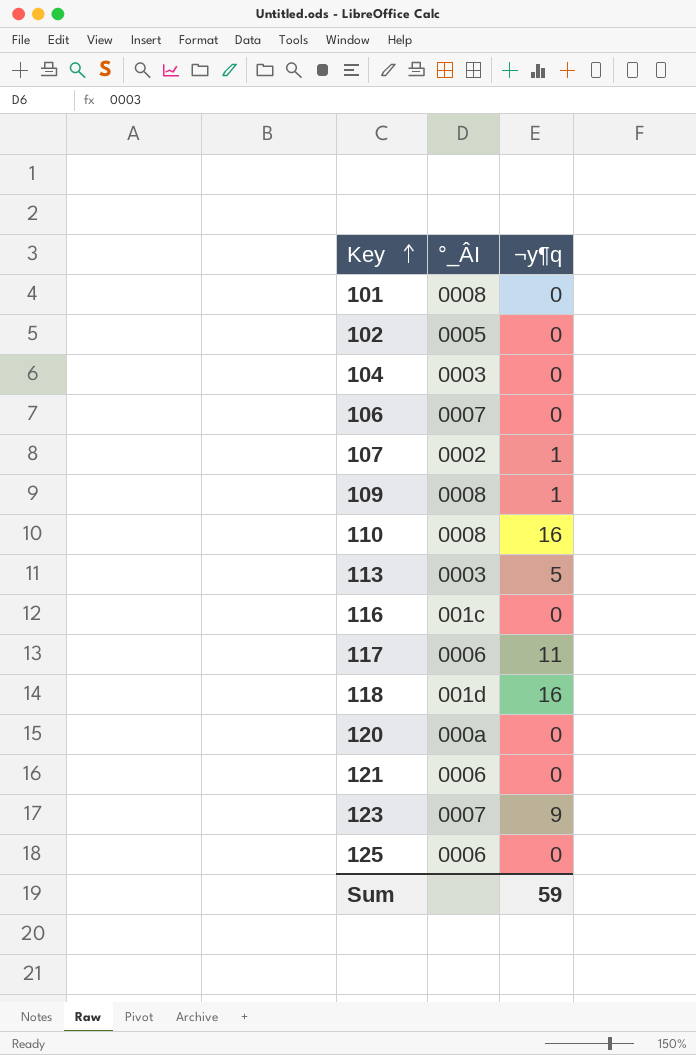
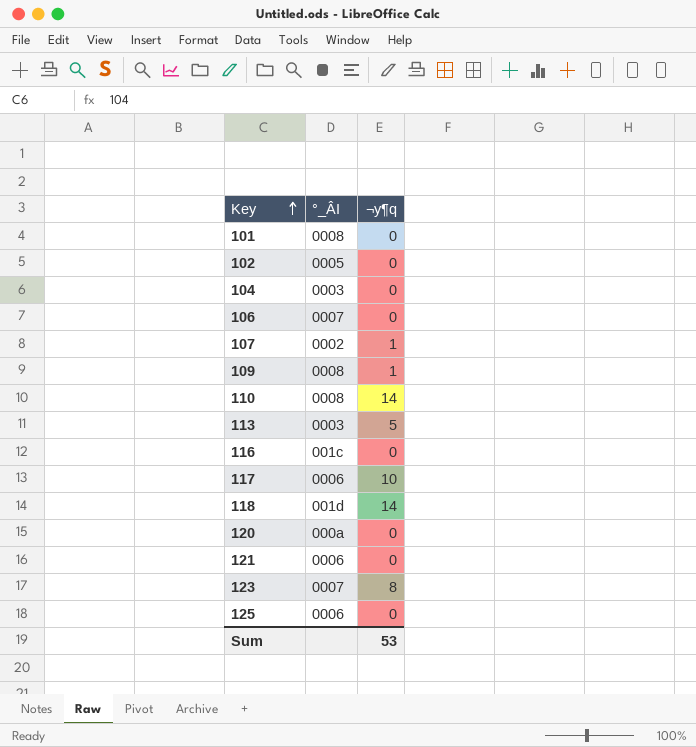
110 | ¬y¶q: 16 -> 14
117 | ¬y¶q: 11 -> 10
118 | ¬y¶q: 16 -> 14
123 | ¬y¶q: 9 -> 8
Sum | ¬y¶q: 59 -> 53

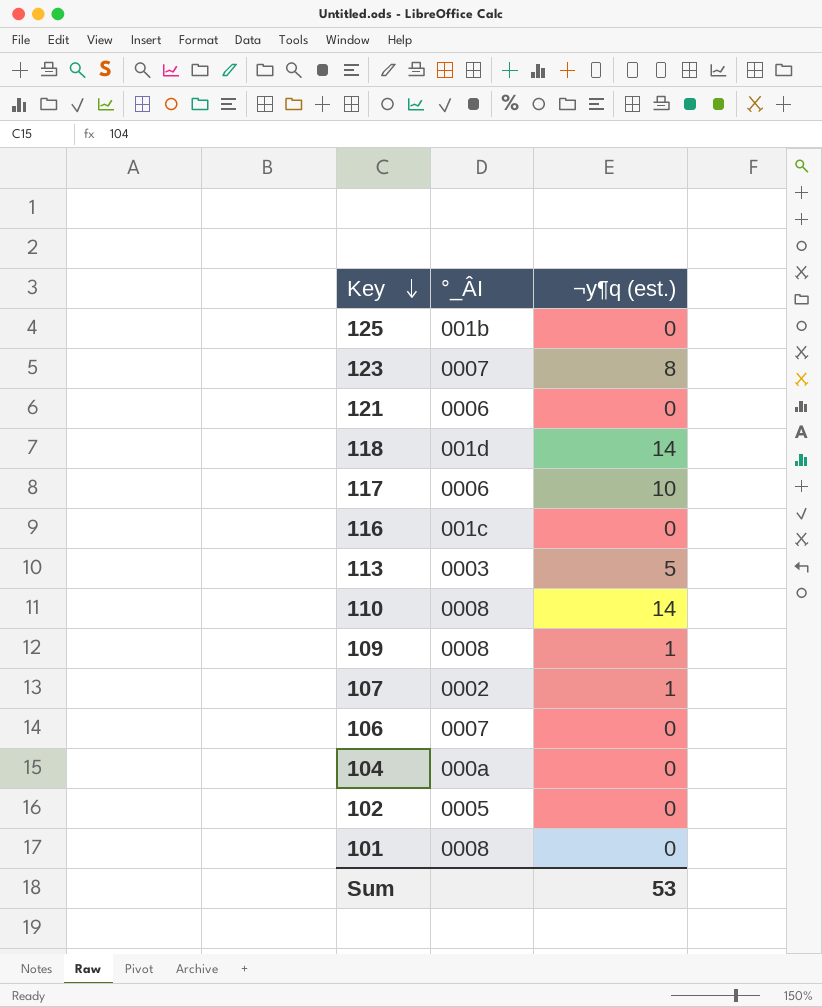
row order: Key ascending -> Key descending
column name: ¬y¶q -> ¬y¶q (est.)
row 120: 000a | 0 -> none
125 | °_ÂI: 0006 -> 001b
104 | °_ÂI: 0003 -> 000a

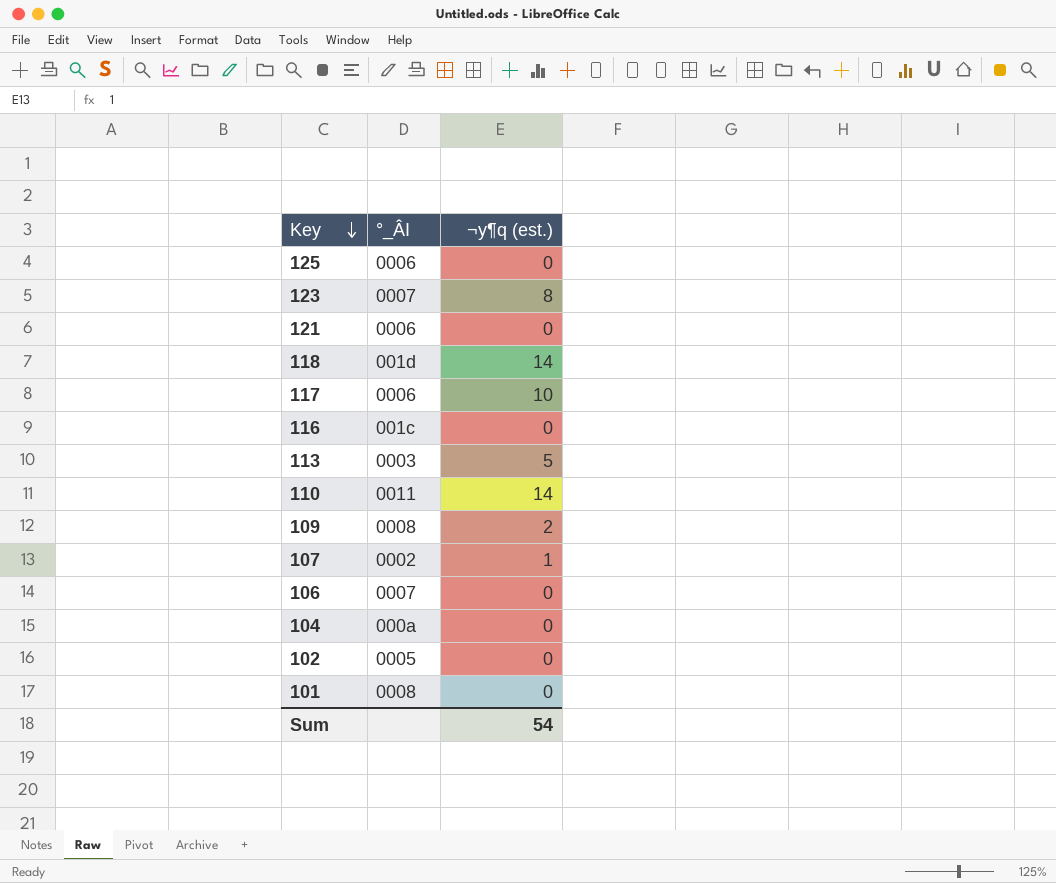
125 | °_ÂI: 001b -> 0006
110 | °_ÂI: 0008 -> 0011
109 | ¬y¶q (est.): 1 -> 2
Sum | ¬y¶q (est.): 53 -> 54

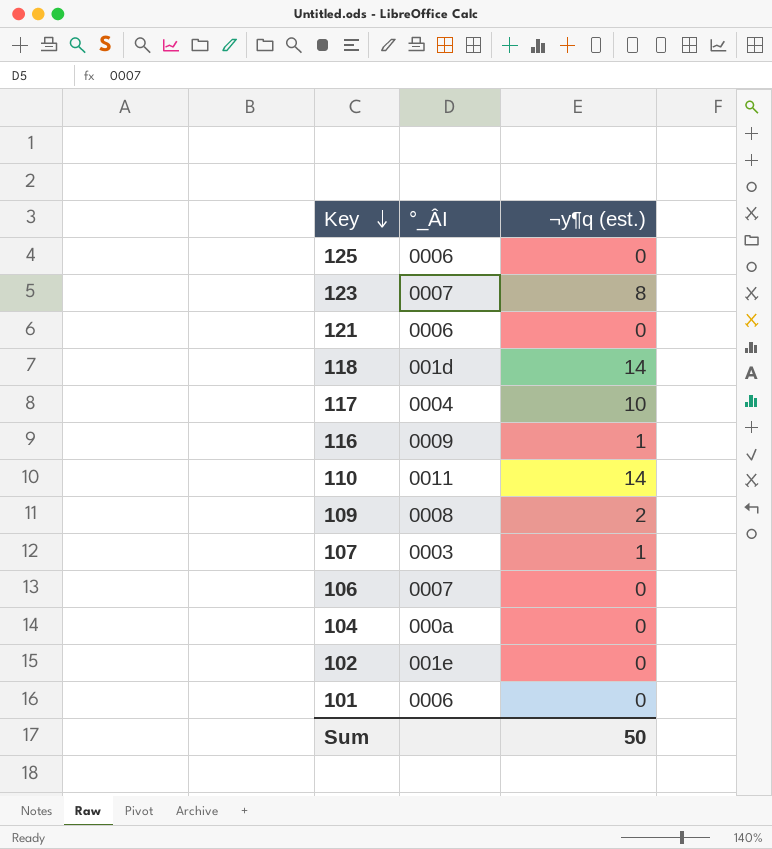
row 113: 0003 | 5 -> none
117 | °_ÂI: 0006 -> 0004
116 | °_ÂI: 001c -> 0009
116 | ¬y¶q (est.): 0 -> 1
107 | °_ÂI: 0002 -> 0003
102 | °_ÂI: 0005 -> 001e
101 | °_ÂI: 0008 -> 0006
Sum | ¬y¶q (est.): 54 -> 50

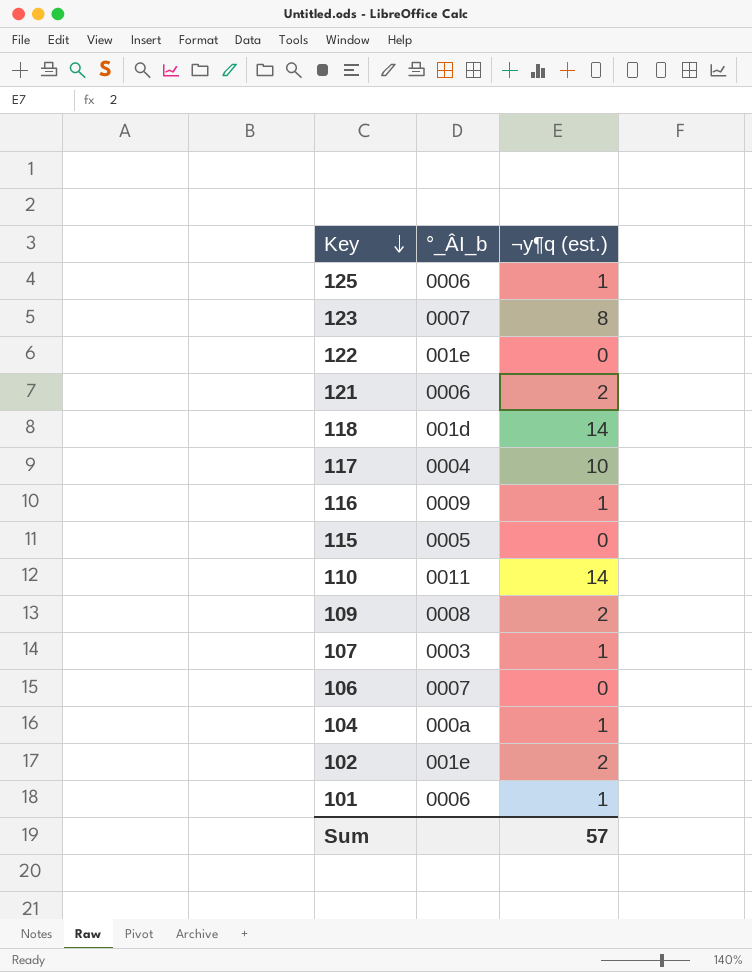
column name: °_ÂI -> °_ÂI_b
125 | ¬y¶q (est.): 0 -> 1
row 122: none -> 001e | 0
121 | ¬y¶q (est.): 0 -> 2
row 115: none -> 0005 | 0
104 | ¬y¶q (est.): 0 -> 1
102 | ¬y¶q (est.): 0 -> 2
101 | ¬y¶q (est.): 0 -> 1
Sum | ¬y¶q (est.): 50 -> 57

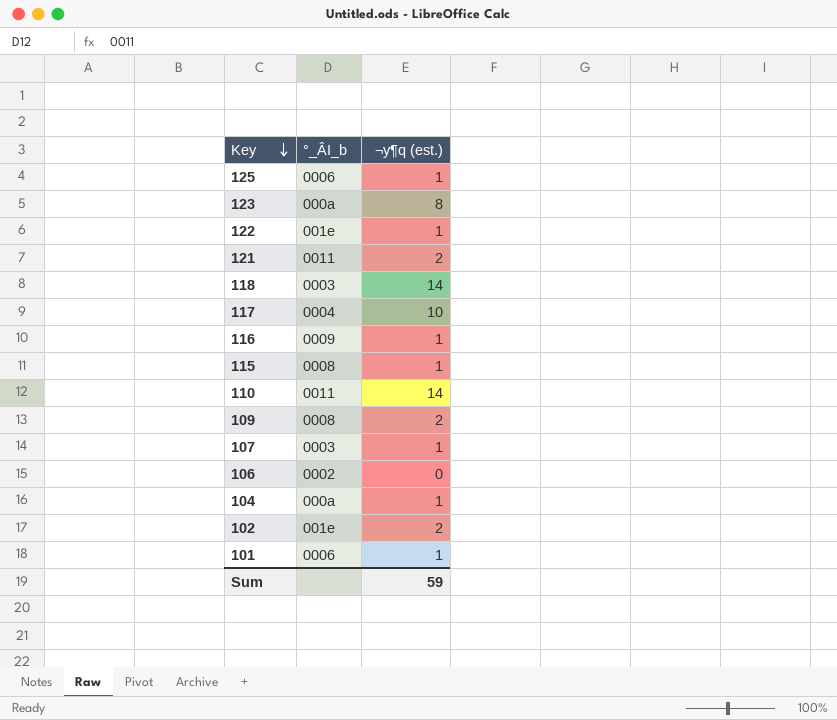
123 | °_ÂI_b: 0007 -> 000a
122 | ¬y¶q (est.): 0 -> 1
121 | °_ÂI_b: 0006 -> 0011
118 | °_ÂI_b: 001d -> 0003
115 | °_ÂI_b: 0005 -> 0008
115 | ¬y¶q (est.): 0 -> 1
106 | °_ÂI_b: 0007 -> 0002
Sum | ¬y¶q (est.): 57 -> 59

